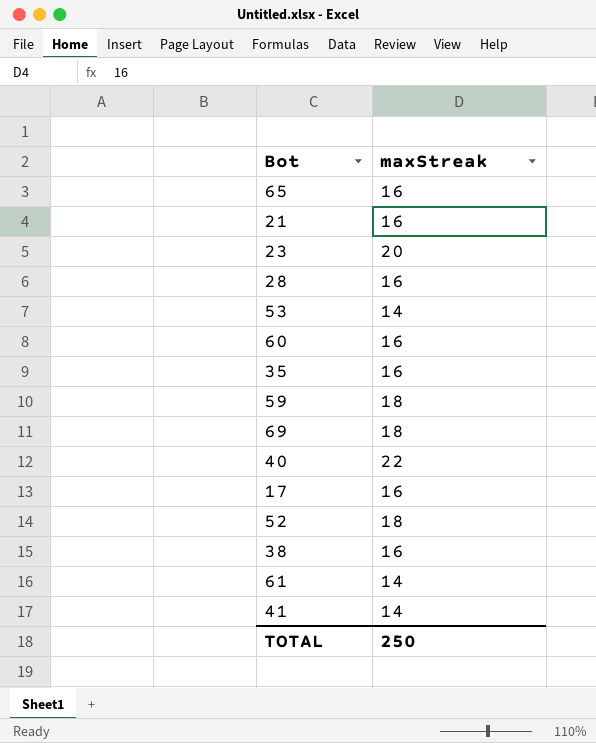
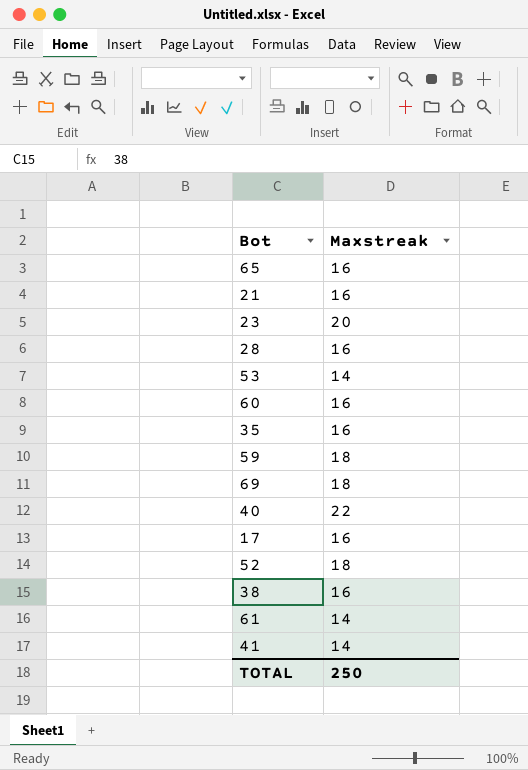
column name: maxStreak -> Maxstreak

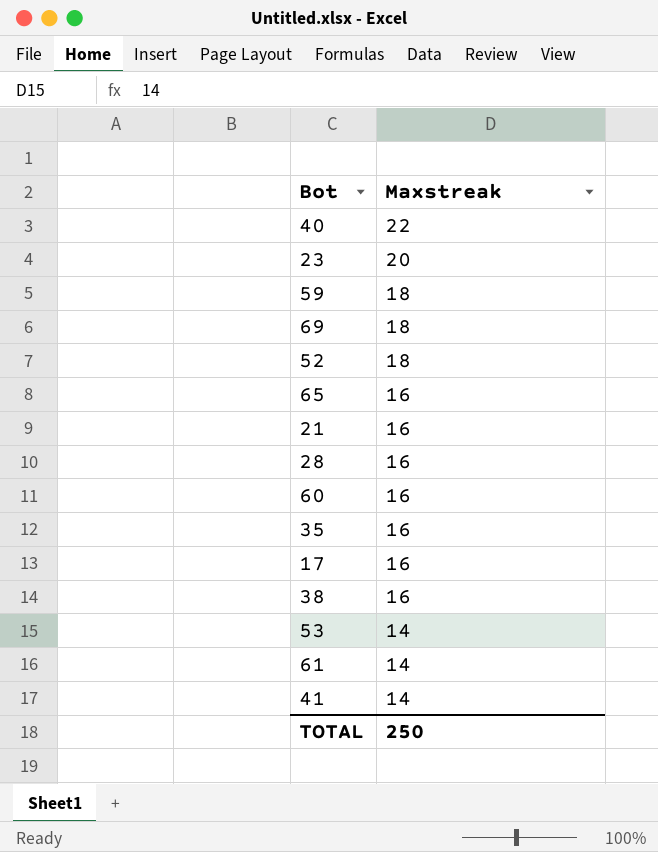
row order: none -> Maxstreak descending

